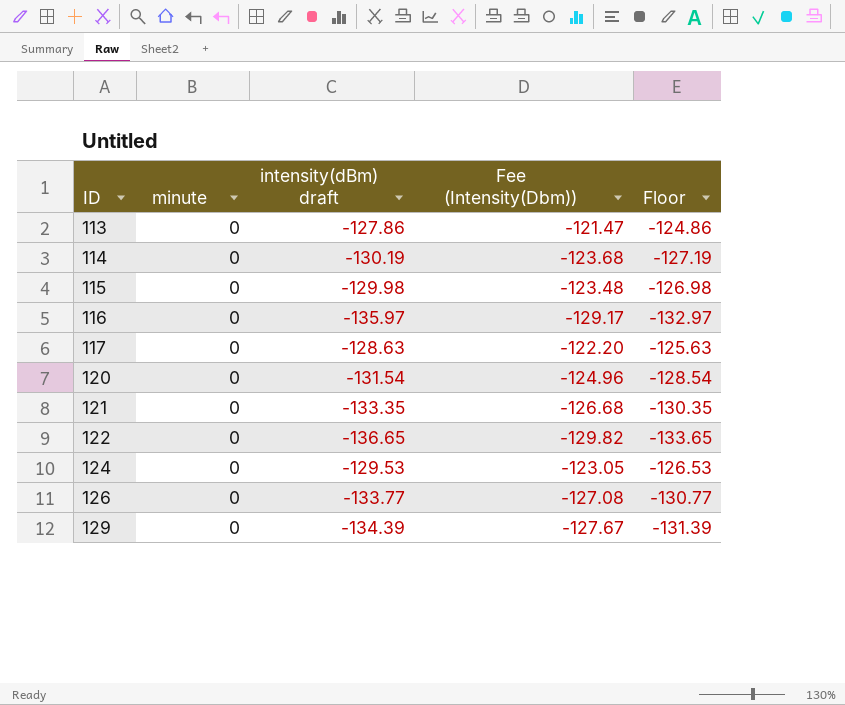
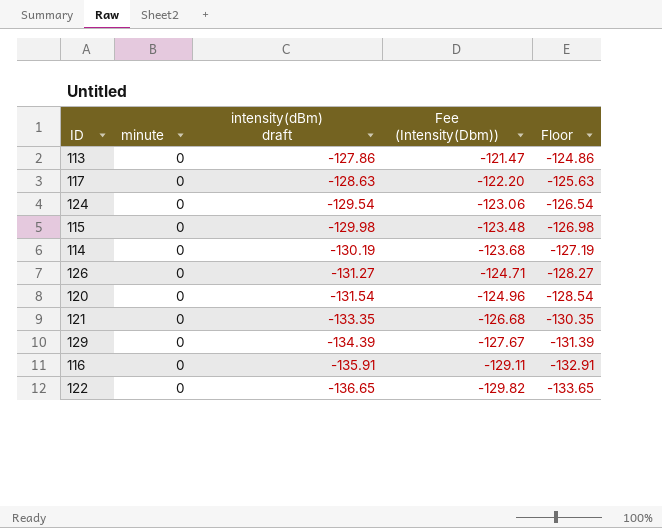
row order: ID ascending -> intensity(dBm) draft descending
124 | intensity(dBm) draft: -129.53 -> -129.54
124 | Fee (Intensity(Dbm)): -123.05 -> -123.06
124 | Floor: -126.53 -> -126.54
126 | intensity(dBm) draft: -133.77 -> -131.27
126 | Fee (Intensity(Dbm)): -127.08 -> -124.71
126 | Floor: -130.77 -> -128.27
116 | intensity(dBm) draft: -135.97 -> -135.91
116 | Fee (Intensity(Dbm)): -129.17 -> -129.11
116 | Floor: -132.97 -> -132.91

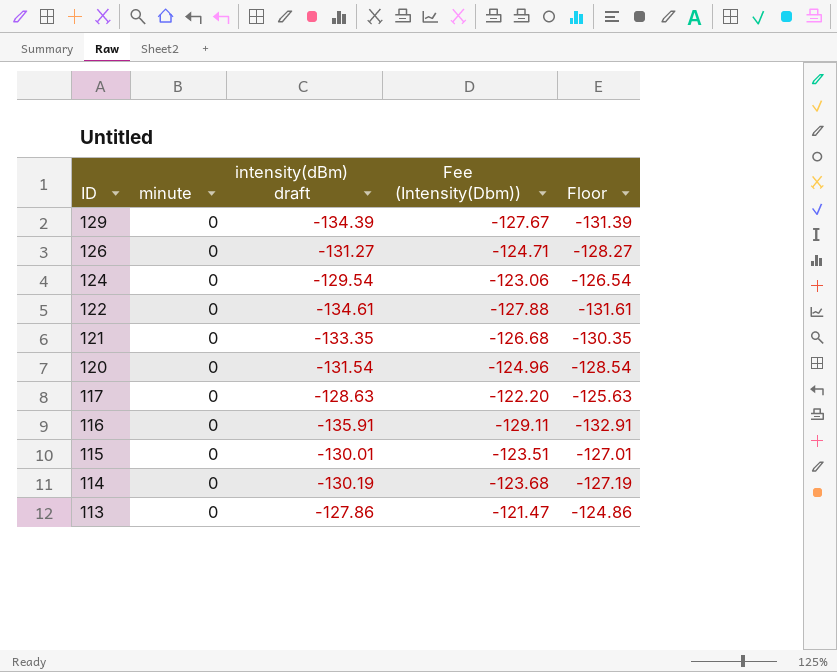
row order: intensity(dBm) draft descending -> ID descending
122 | intensity(dBm) draft: -136.65 -> -134.61
122 | Fee (Intensity(Dbm)): -129.82 -> -127.88
122 | Floor: -133.65 -> -131.61
115 | intensity(dBm) draft: -129.98 -> -130.01
115 | Fee (Intensity(Dbm)): -123.48 -> -123.51
115 | Floor: -126.98 -> -127.01

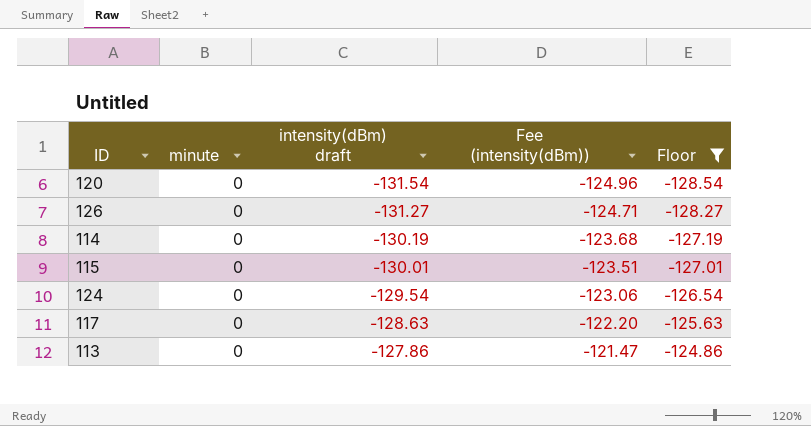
filter: none -> Floor >= -128.54
row order: ID descending -> intensity(dBm) draft ascending
column name: Fee (Intensity(Dbm)) -> Fee (intensity(dBm))

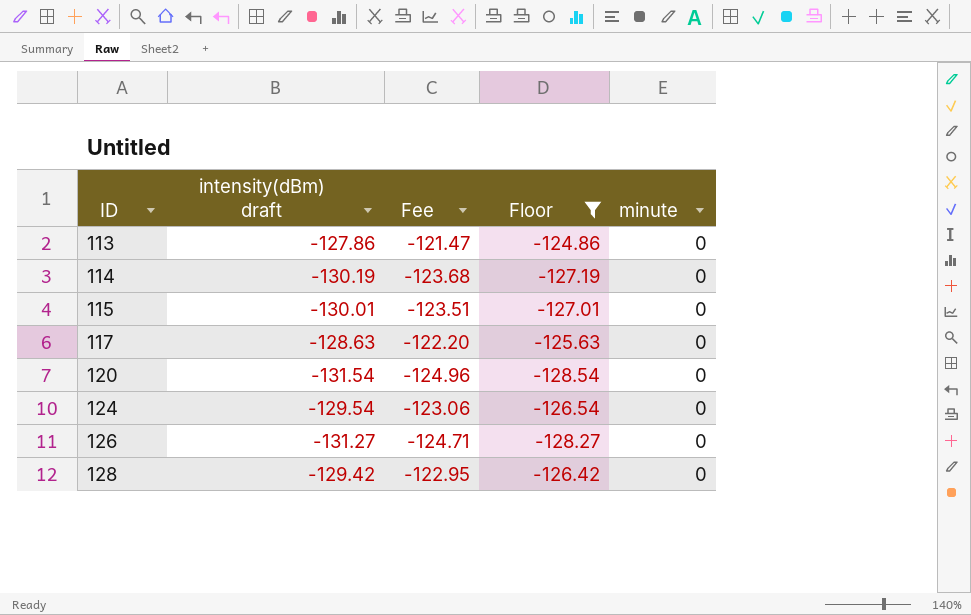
row order: intensity(dBm) draft ascending -> ID ascending
column name: Fee (intensity(dBm)) -> Fee
column minute | position: 2 -> 5
row 128: none -> -129.42 | -122.95 | -126.42 | 0

